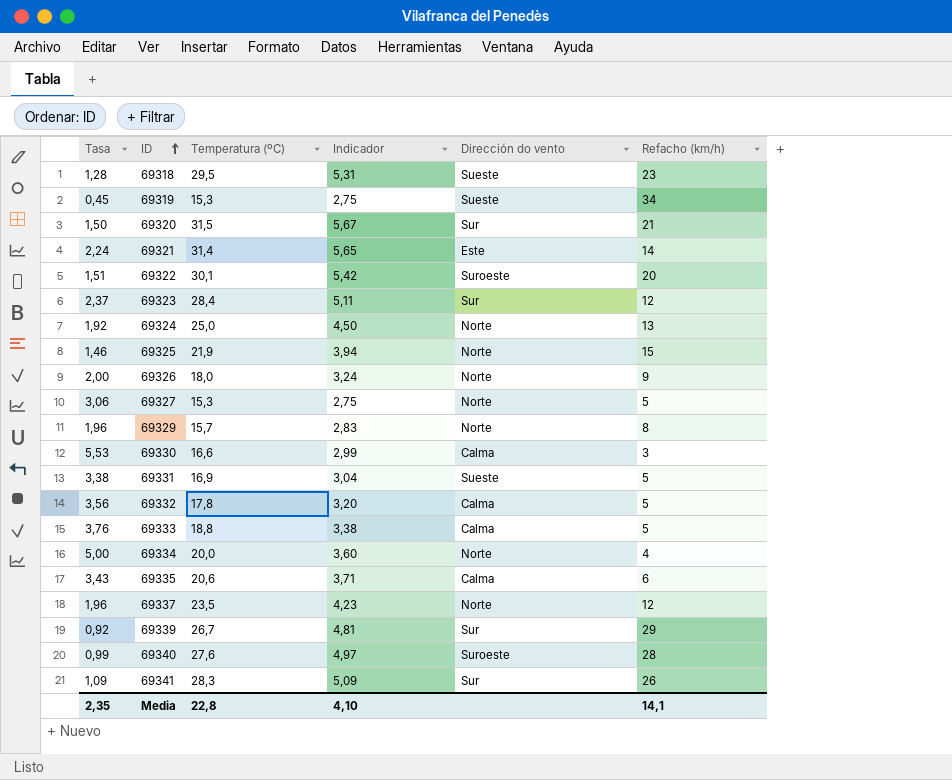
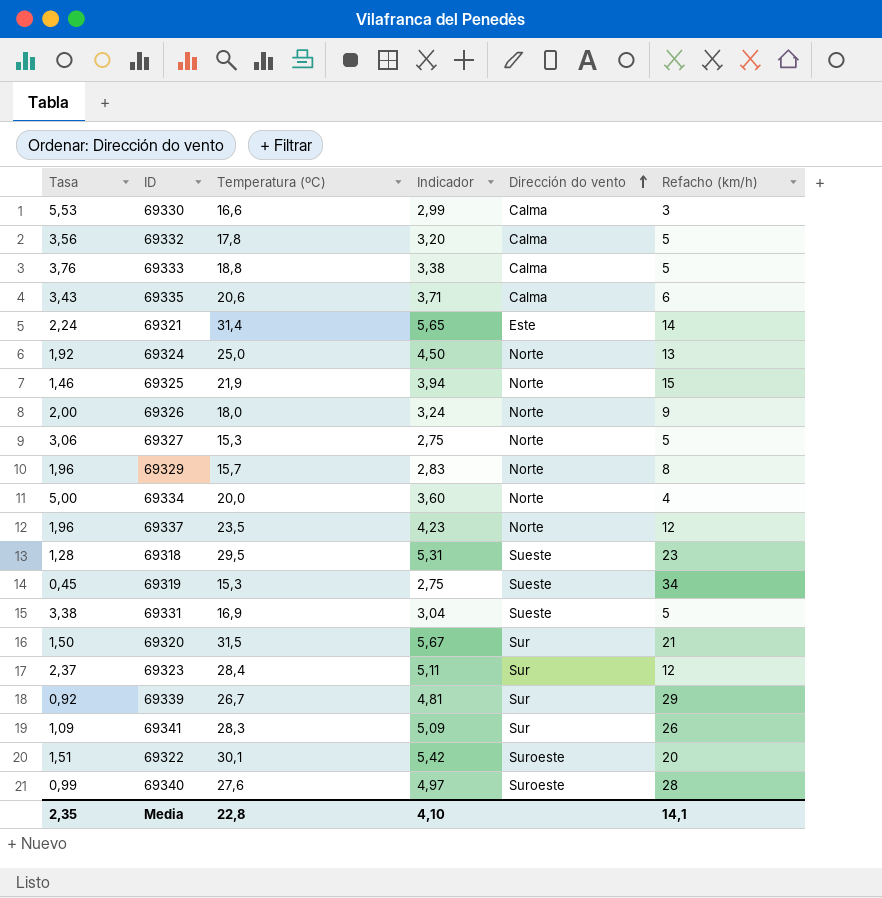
row order: ID ascending -> Dirección do vento ascending

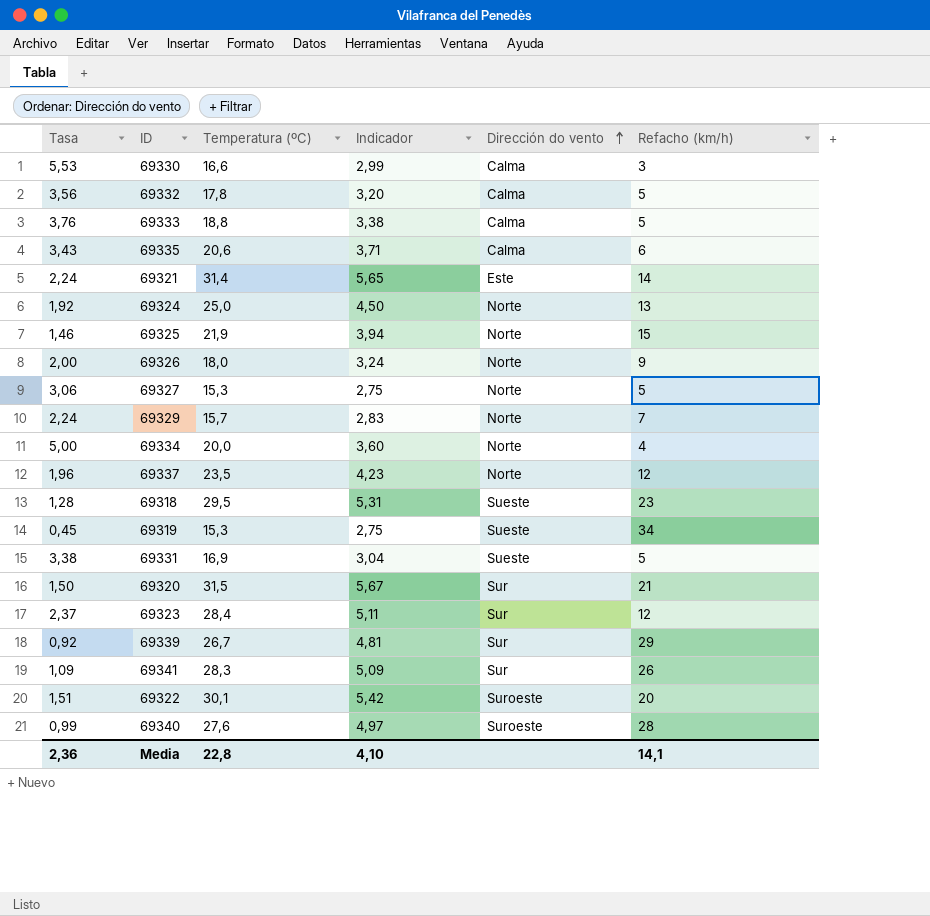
69329 | Tasa: 1,96 -> 2,24
69329 | Refacho (km/h): 8 -> 7
Media | Tasa: 2,35 -> 2,36

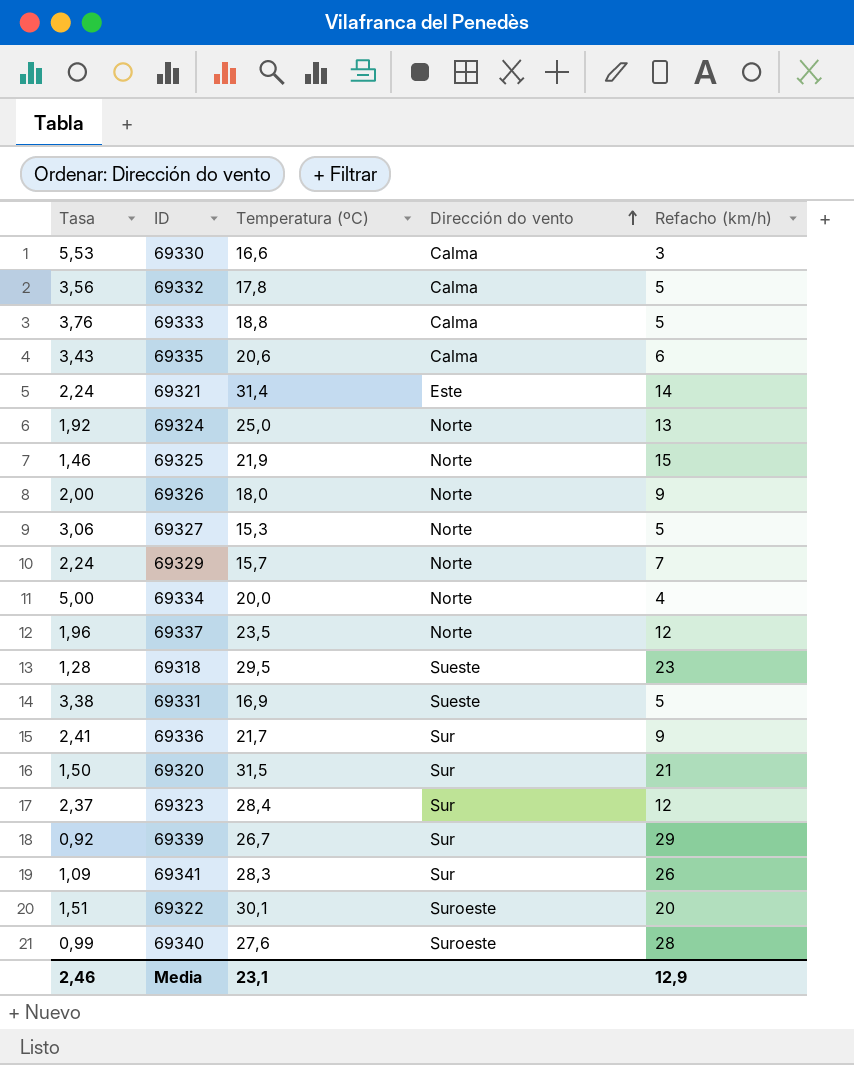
column Indicador | formula: [Temperatura (ºC)] * 0,18 -> none
row 69319: 0,45 | 15,3 | 2,75 | Sueste | 34 -> none
row 69336: none -> 2,41 | 21,7 | Sur | 9
Media | Tasa: 2,36 -> 2,46
Media | Temperatura (ºC): 22,8 -> 23,1
Media | Refacho (km/h): 14,1 -> 12,9

